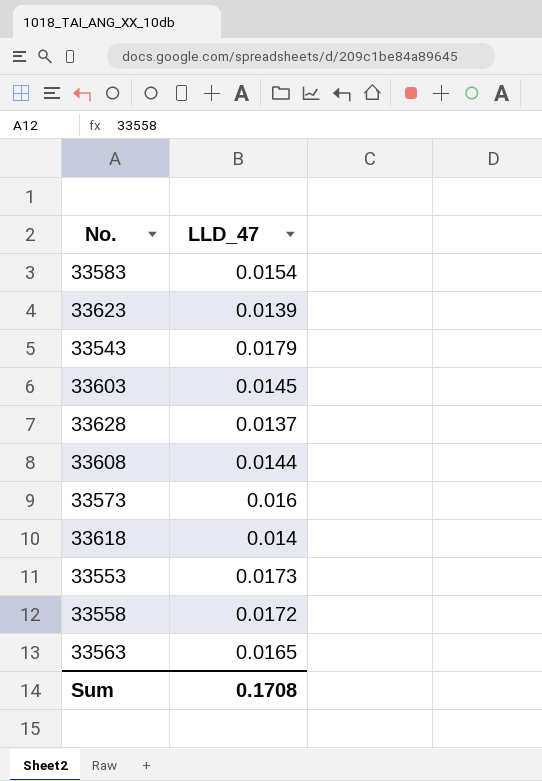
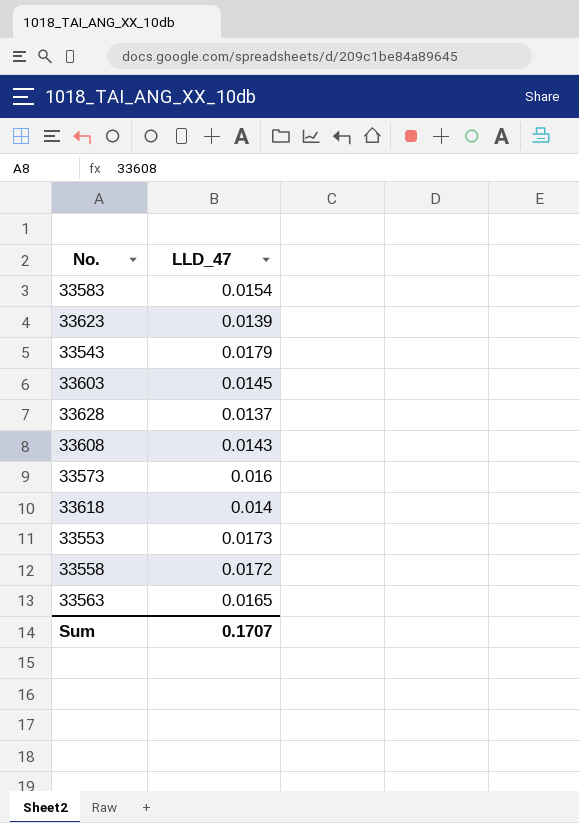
33608 | LLD_47: 0.0144 -> 0.0143
Sum | LLD_47: 0.1708 -> 0.1707

